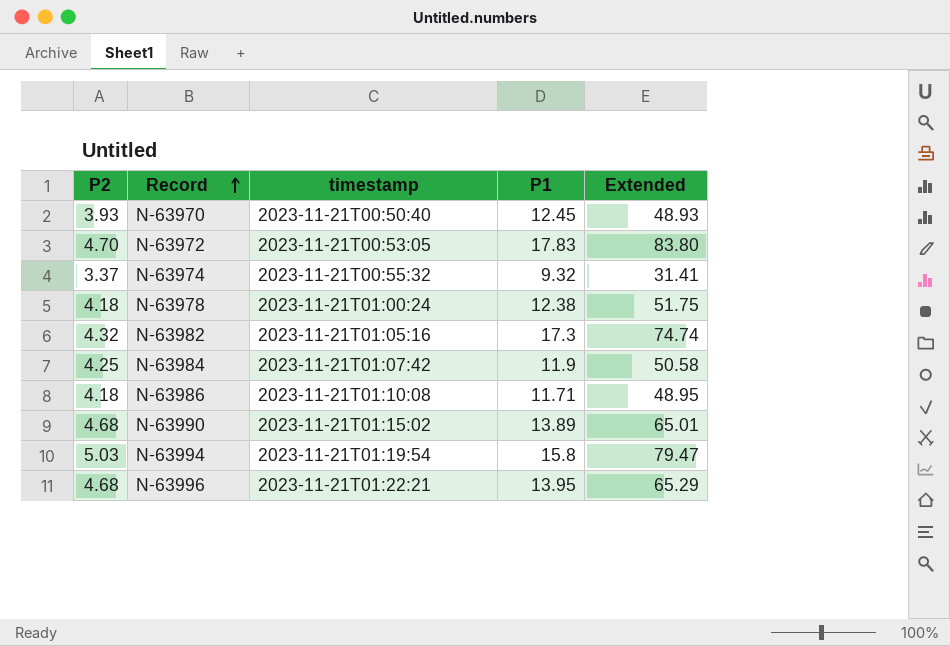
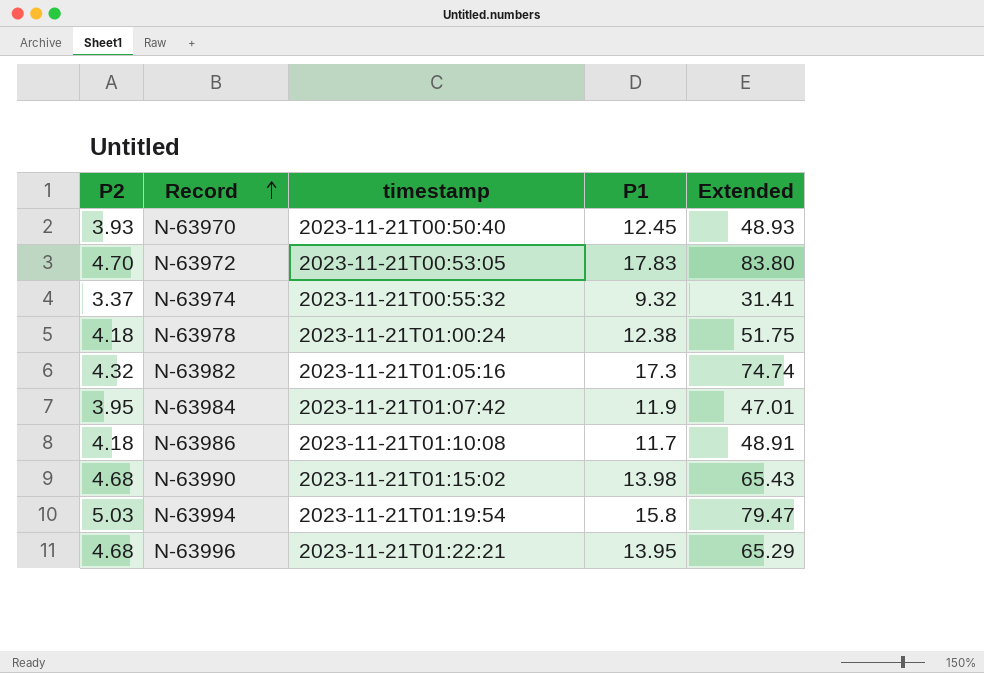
N-63984 | P2: 4.25 -> 3.95
N-63984 | Extended: 50.58 -> 47.01
N-63986 | P1: 11.71 -> 11.7
N-63986 | Extended: 48.95 -> 48.91
N-63990 | P1: 13.89 -> 13.98
N-63990 | Extended: 65.01 -> 65.43

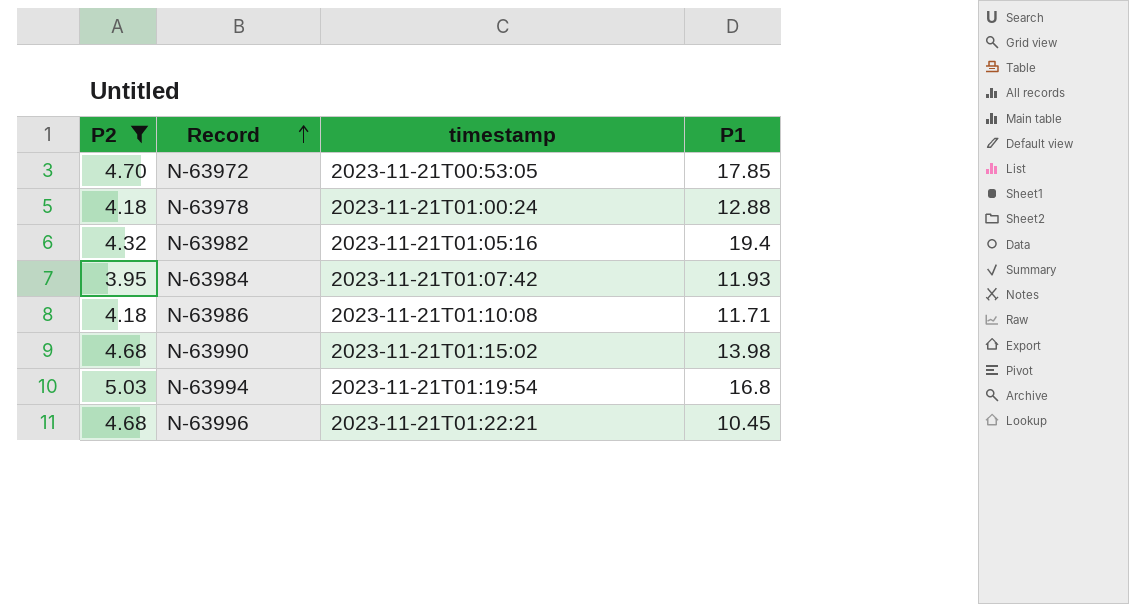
filter: none -> P2 >= 3.95
column Extended | formula: [P2] * [P1] -> none
N-63972 | P1: 17.83 -> 17.85
N-63978 | P1: 12.38 -> 12.88
N-63982 | P1: 17.3 -> 19.4
N-63984 | P1: 11.9 -> 11.93
N-63986 | P1: 11.7 -> 11.71
N-63994 | P1: 15.8 -> 16.8
N-63996 | P1: 13.95 -> 10.45

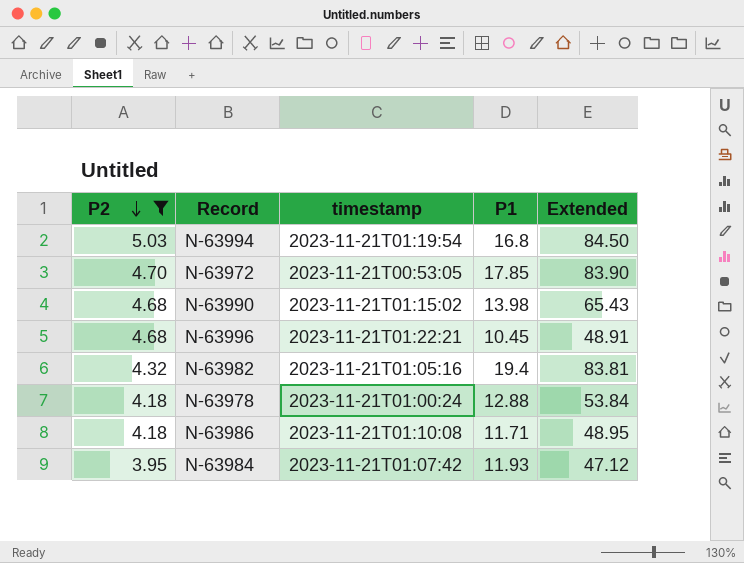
row order: Record ascending -> P2 descending
column Extended | formula: none -> [P2] * [P1]

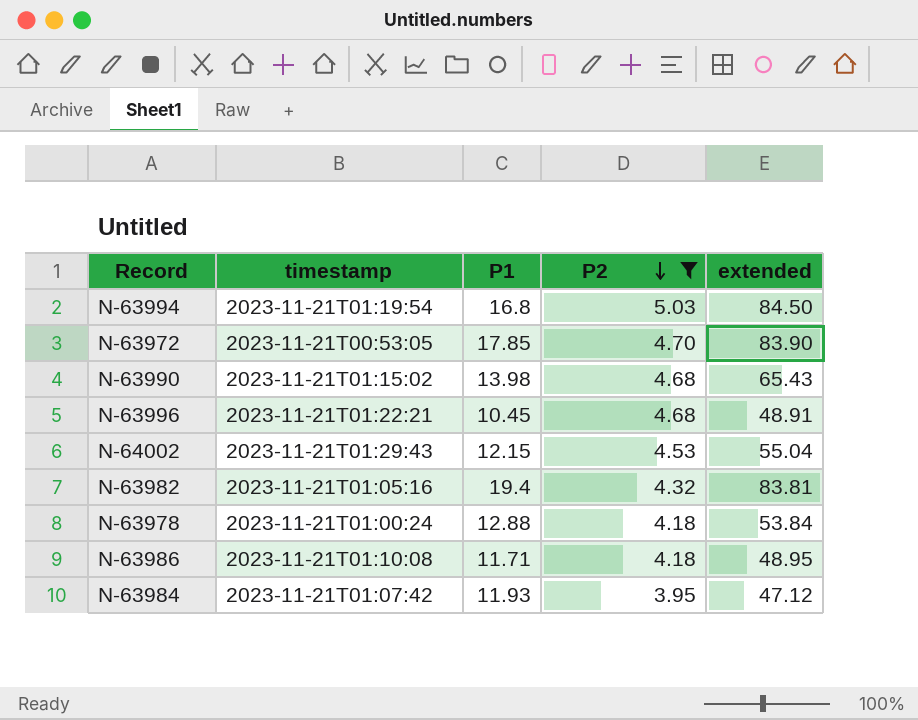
column P2 | position: 1 -> 4
column name: Extended -> extended
row N-64002: none -> 2023-11-21T01:29:43 | 12.15 | 4.53 | 55.04

